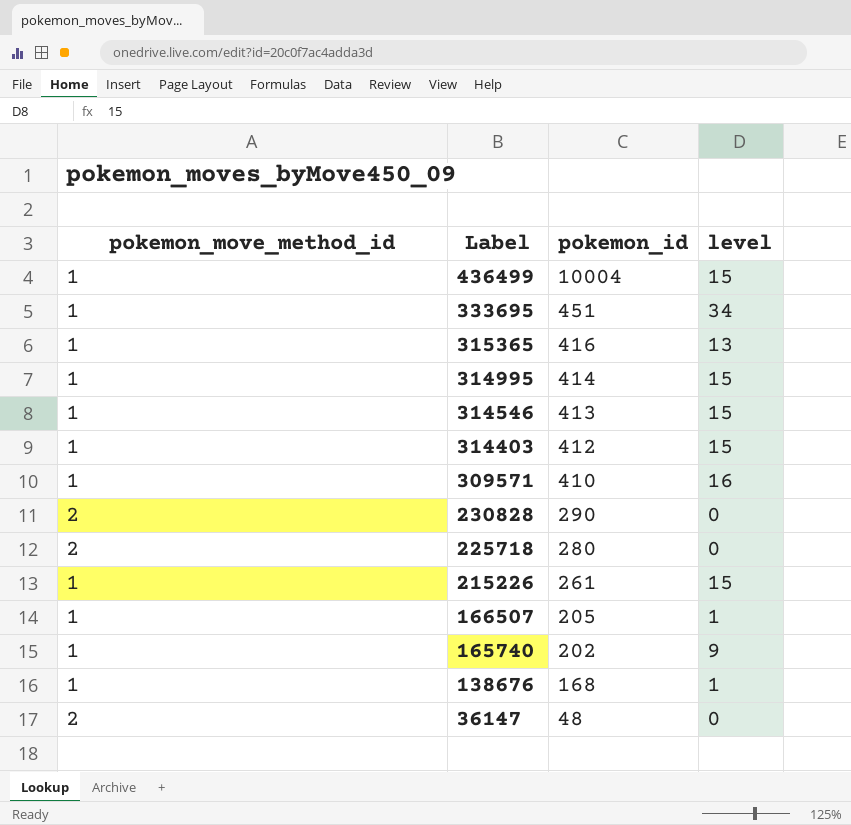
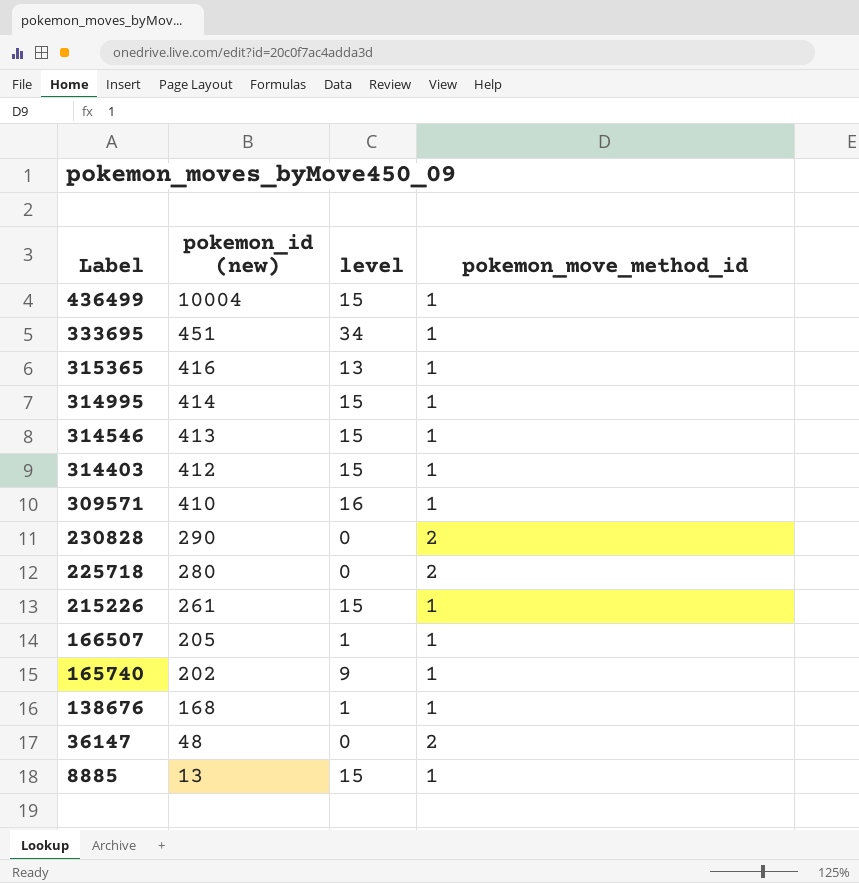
column name: pokemon_id -> pokemon_id (new)
column pokemon_move_method_id | position: 1 -> 4
row 8885: none -> 13 | 15 | 1

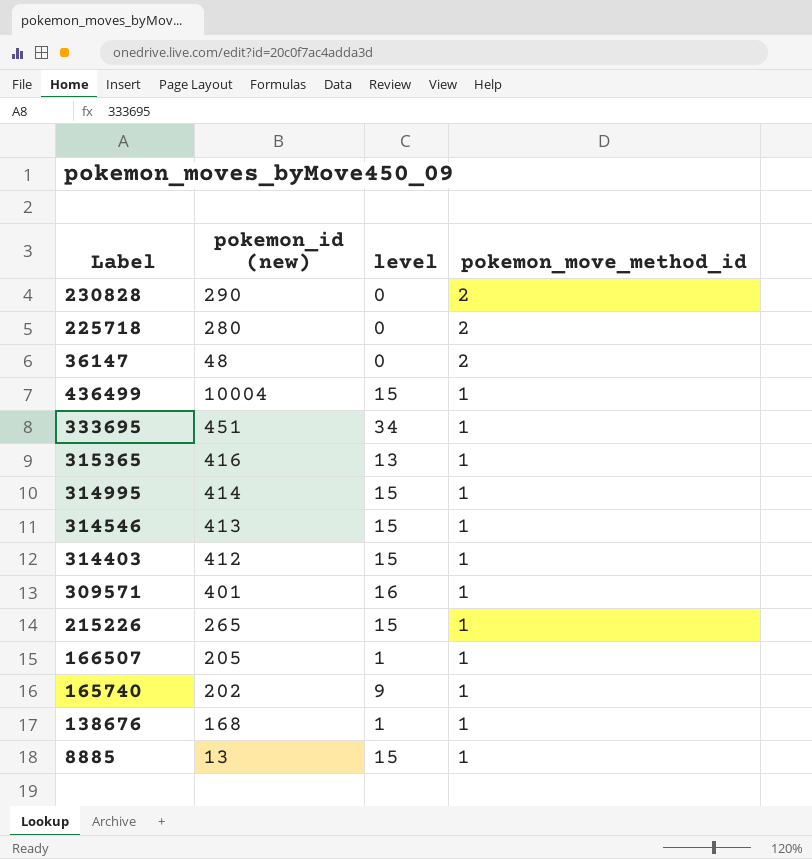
row order: Label descending -> pokemon_move_method_id descending
309571 | pokemon_id (new): 410 -> 401
215226 | pokemon_id (new): 261 -> 265

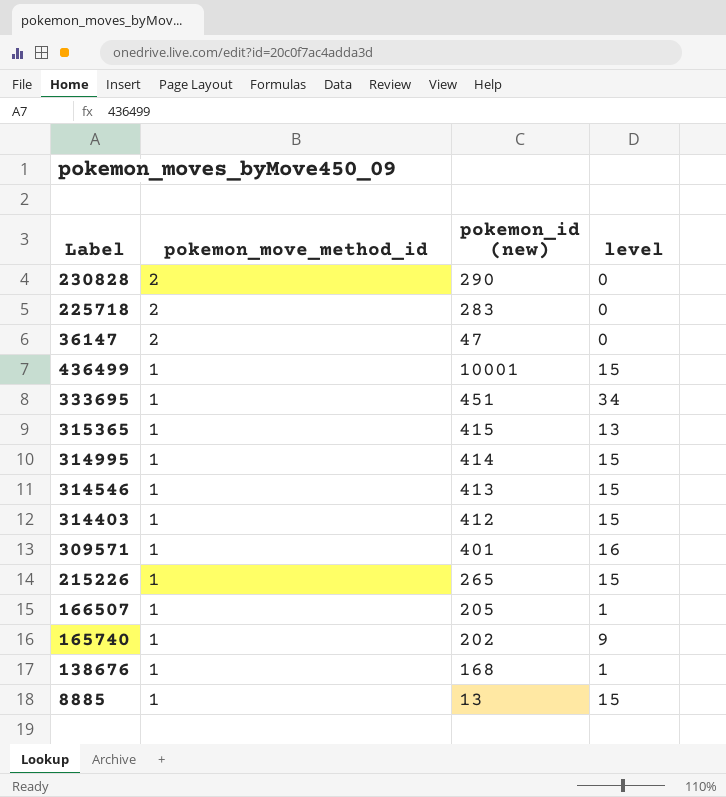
column pokemon_move_method_id | position: 4 -> 2
225718 | pokemon_id (new): 280 -> 283
36147 | pokemon_id (new): 48 -> 47
436499 | pokemon_id (new): 10004 -> 10001
315365 | pokemon_id (new): 416 -> 415

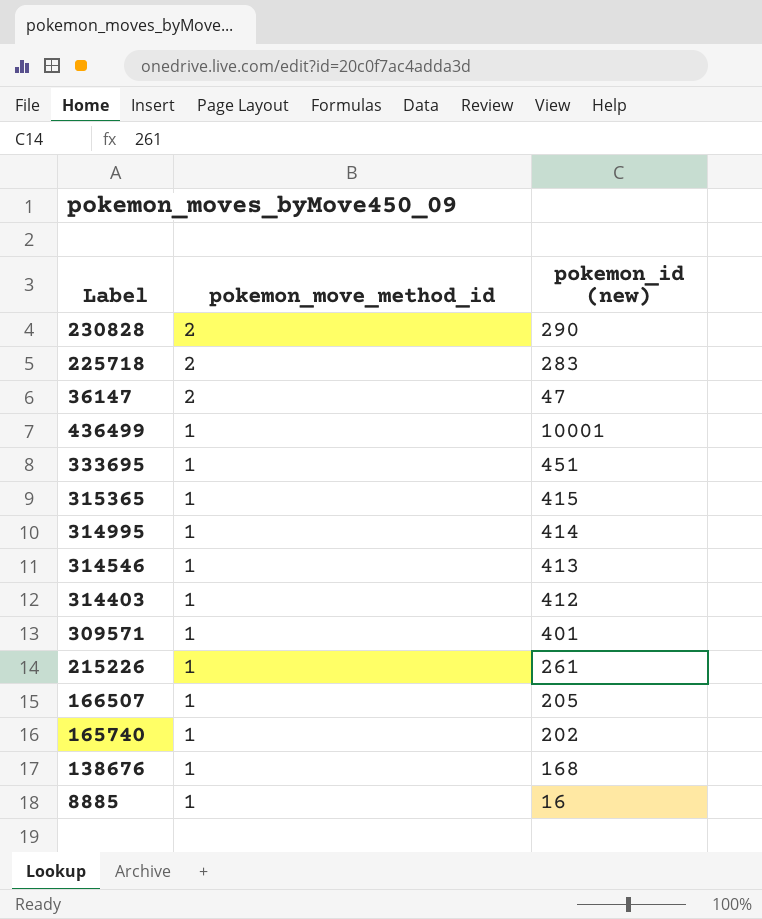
column level | position: 4 -> none
215226 | pokemon_id (new): 265 -> 261
8885 | pokemon_id (new): 13 -> 16

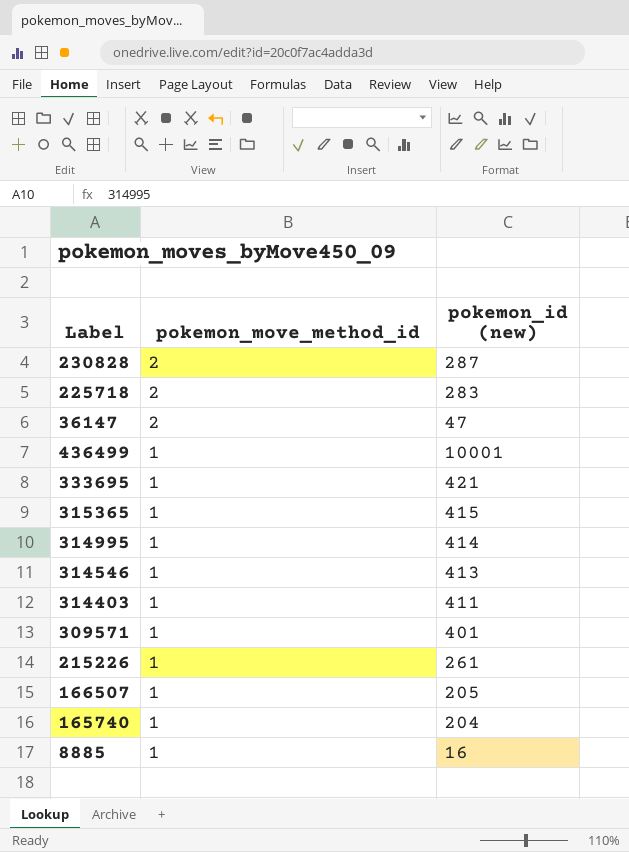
row 138676: 1 | 168 -> none
230828 | pokemon_id (new): 290 -> 287
333695 | pokemon_id (new): 451 -> 421
314403 | pokemon_id (new): 412 -> 411
165740 | pokemon_id (new): 202 -> 204

